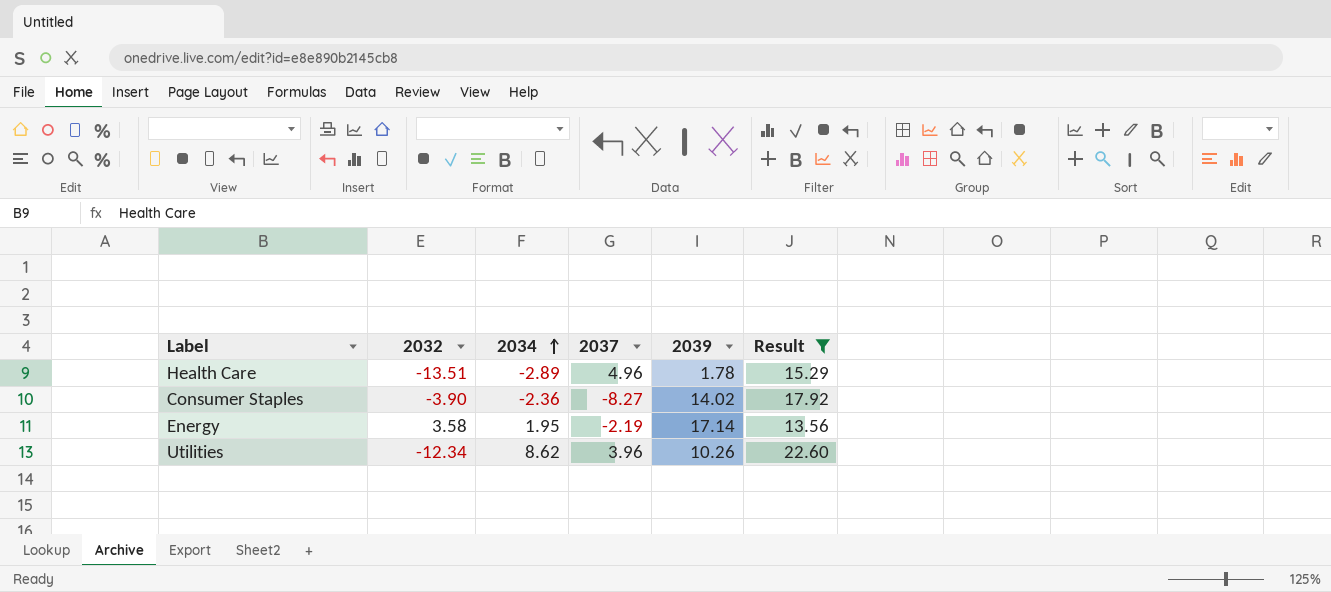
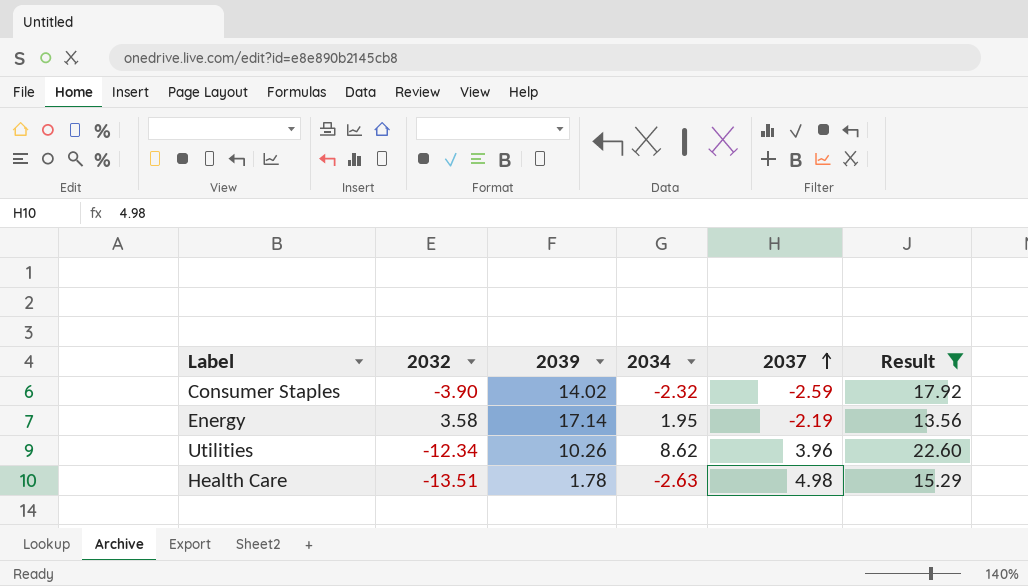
row order: 2034 ascending -> 2037 ascending
column 2039 | position: 5 -> 3
Consumer Staples | 2034: -2.36 -> -2.32
Consumer Staples | 2037: -8.27 -> -2.59
Health Care | 2034: -2.89 -> -2.63
Health Care | 2037: 4.96 -> 4.98

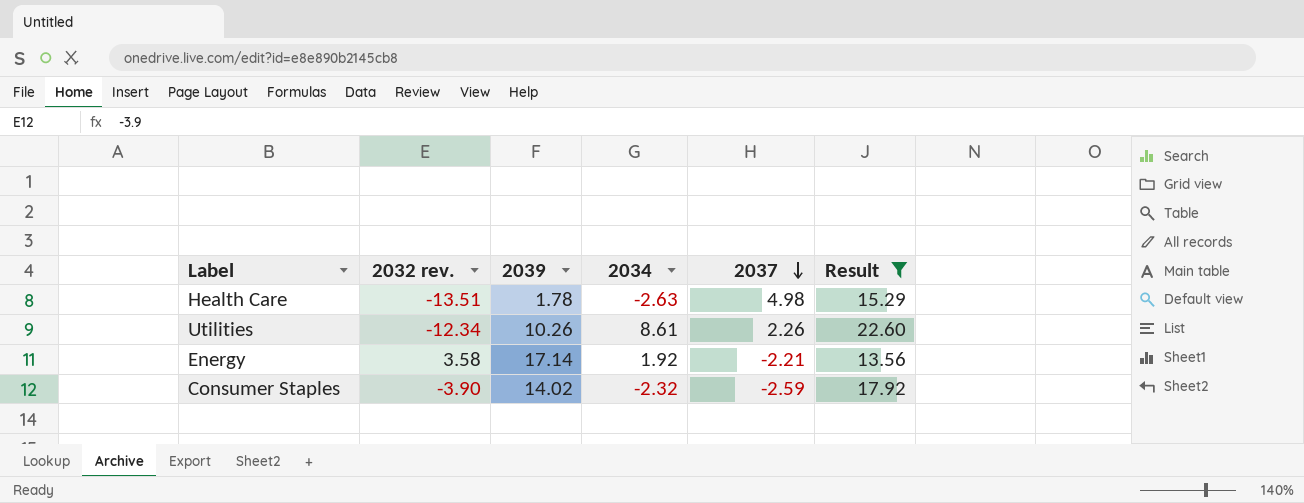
row order: 2037 ascending -> 2037 descending
column name: 2032 -> 2032 rev.
Utilities | 2034: 8.62 -> 8.61
Utilities | 2037: 3.96 -> 2.26
Energy | 2034: 1.95 -> 1.92
Energy | 2037: -2.19 -> -2.21

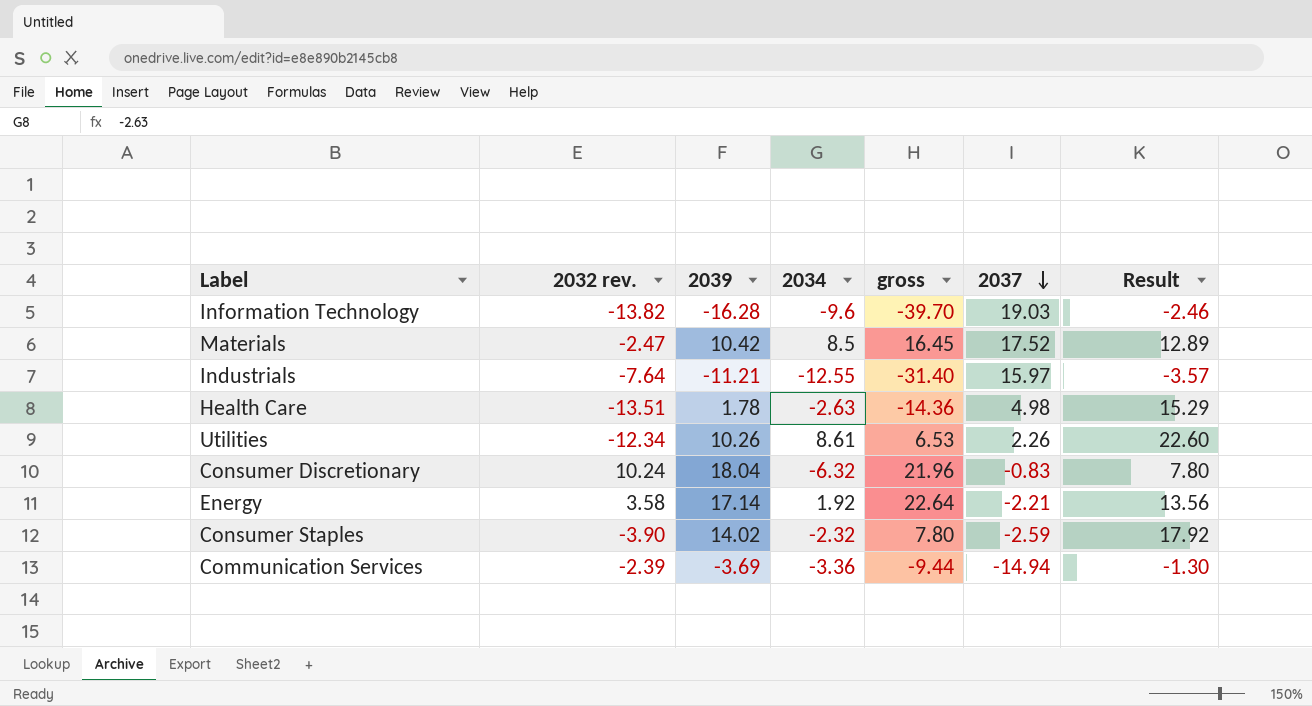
filter: Result >= 13.56 -> none
column gross | formula: none -> [2032 rev.] + [2039] + [2034]

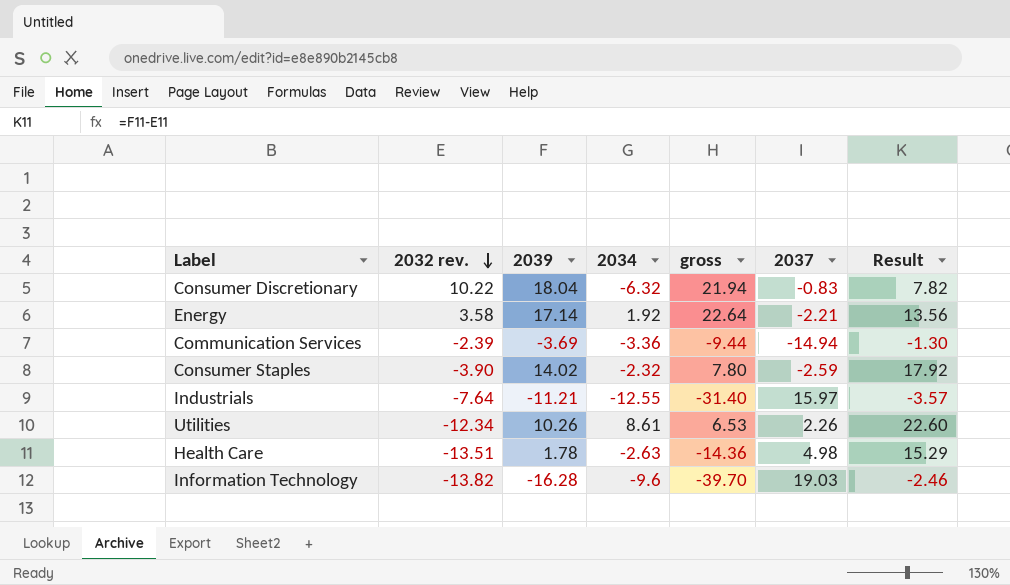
row order: 2037 descending -> 2032 rev. descending
row Materials: -2.47 | 10.42 | 8.5 | 16.45 | 17.52 | 12.89 -> none
Consumer Discretionary | 2032 rev.: 10.24 -> 10.22
Consumer Discretionary | gross: 21.96 -> 21.94
Consumer Discretionary | Result: 7.80 -> 7.82

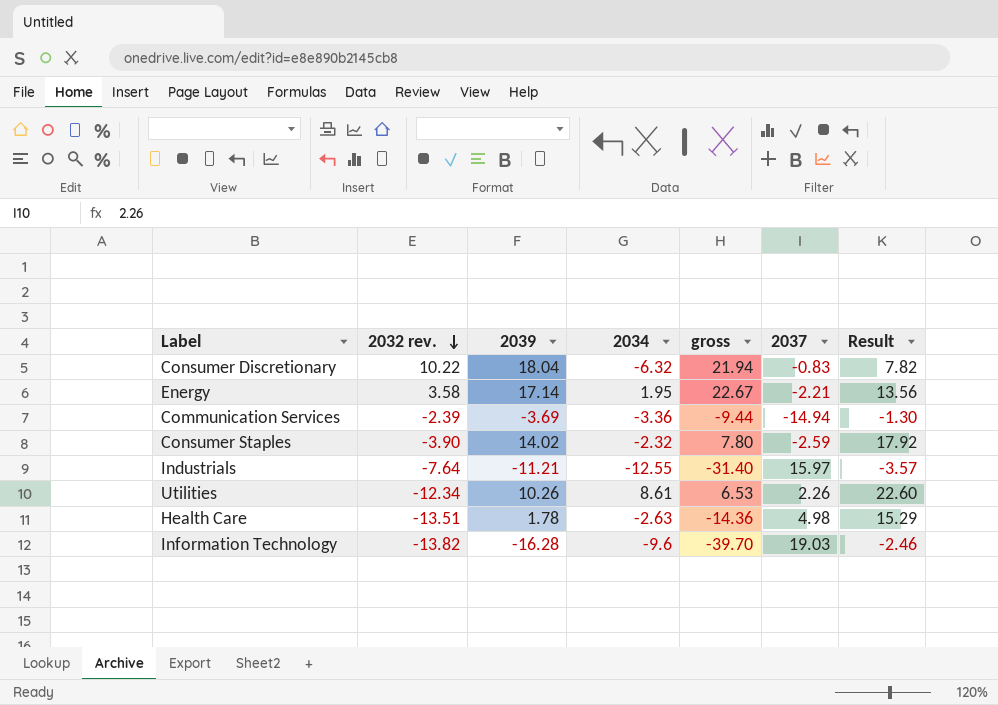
Energy | 2034: 1.92 -> 1.95
Energy | gross: 22.64 -> 22.67

